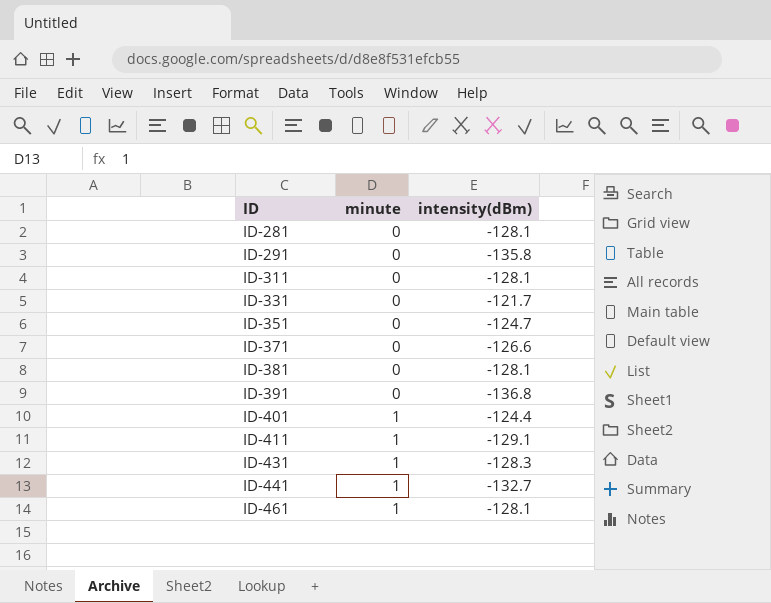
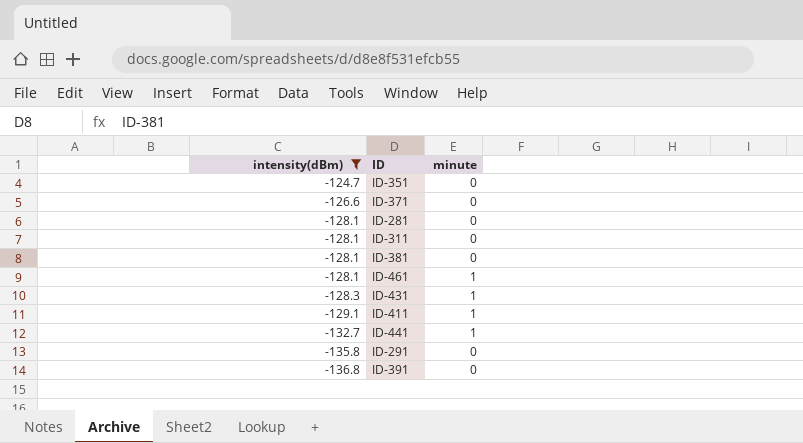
filter: none -> intensity(dBm) <= -124.7
row order: ID ascending -> intensity(dBm) descending
column intensity(dBm) | position: 3 -> 1

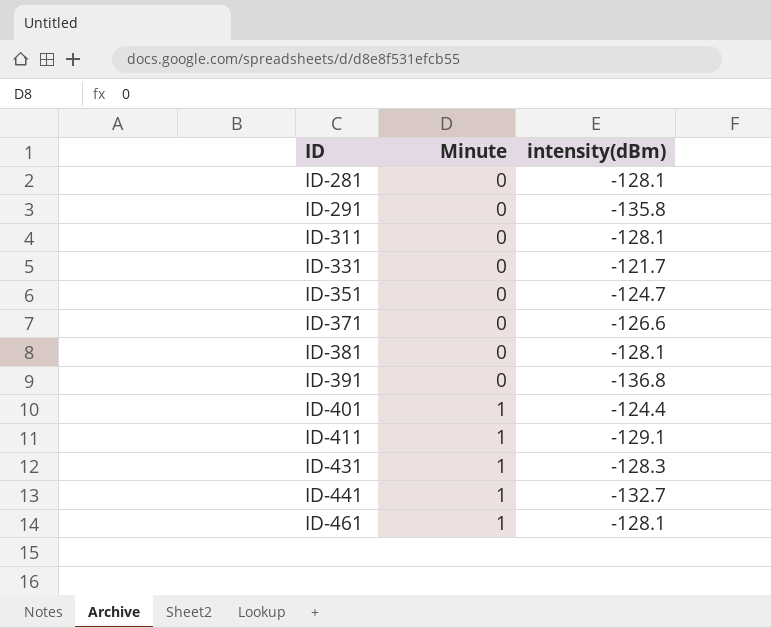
filter: intensity(dBm) <= -124.7 -> none
row order: intensity(dBm) descending -> ID ascending
column name: minute -> Minute
column intensity(dBm) | position: 1 -> 3

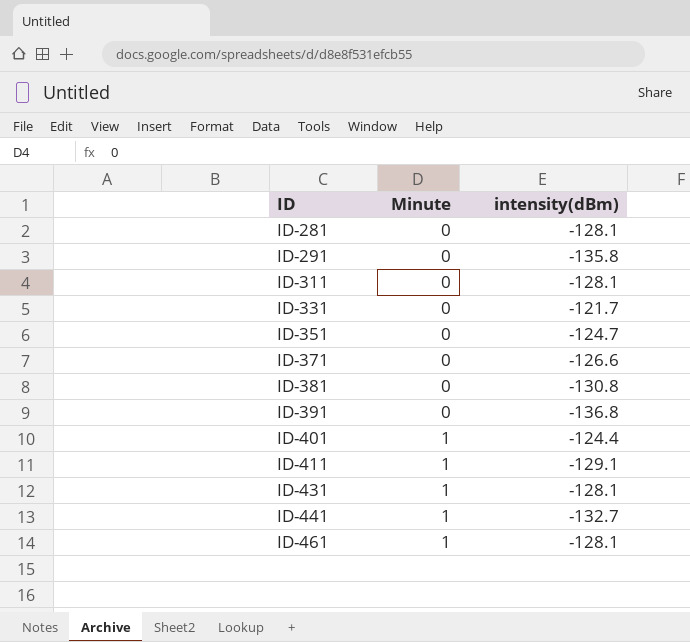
ID-381 | intensity(dBm): -128.1 -> -130.8
ID-431 | intensity(dBm): -128.3 -> -128.1

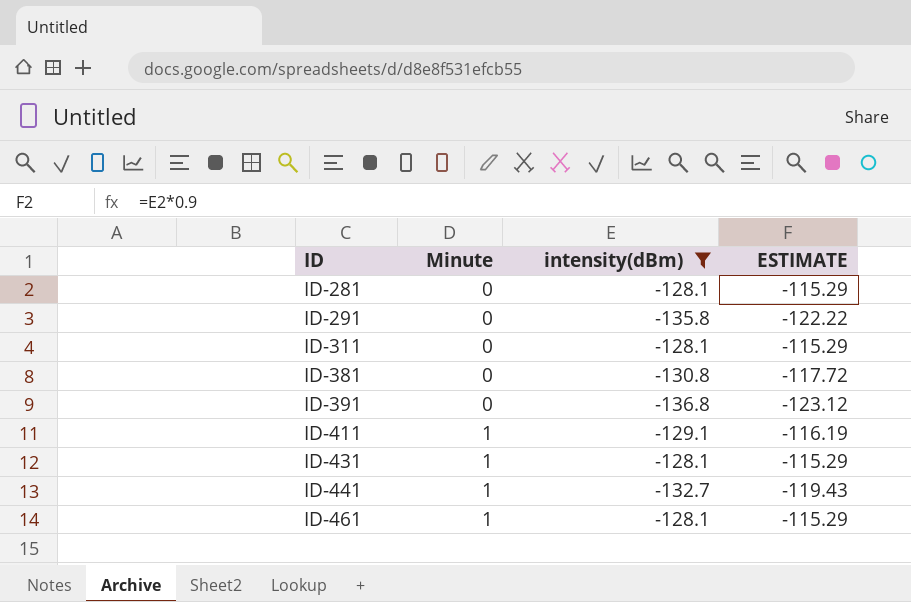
filter: none -> intensity(dBm) <= -128.1
column ESTIMATE | formula: none -> [intensity(dBm)] * 0.9

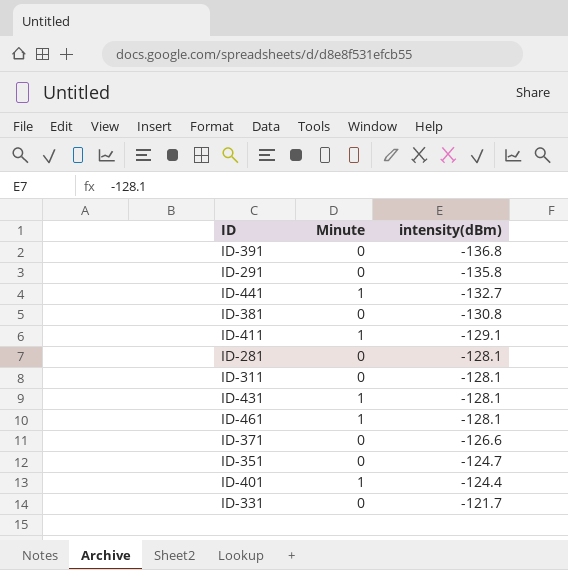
filter: intensity(dBm) <= -128.1 -> none
row order: ID ascending -> intensity(dBm) ascending
column ESTIMATE | formula: [intensity(dBm)] * 0.9 -> none

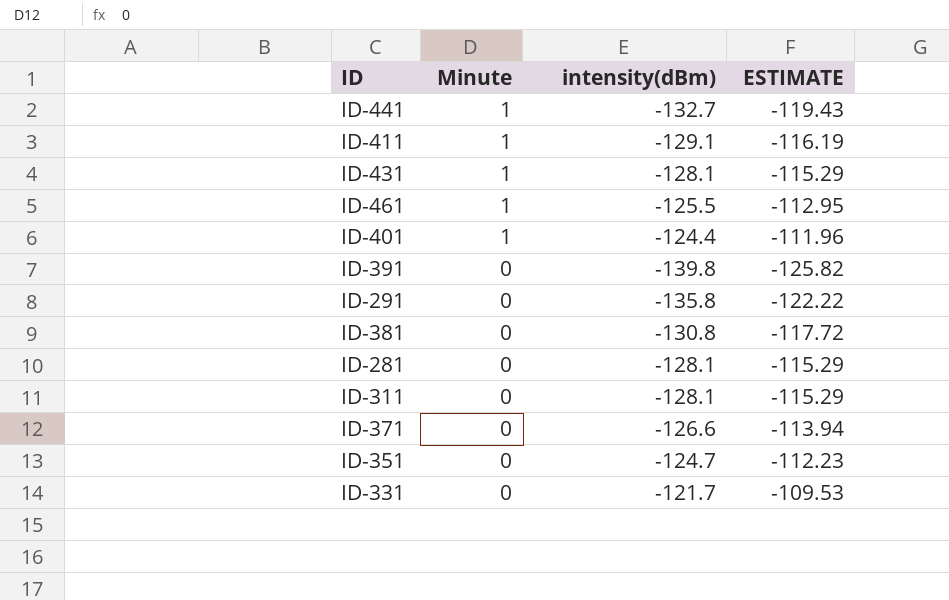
row order: intensity(dBm) ascending -> Minute descending
column ESTIMATE | formula: none -> [intensity(dBm)] * 0.9
ID-461 | intensity(dBm): -128.1 -> -125.5
ID-391 | intensity(dBm): -136.8 -> -139.8

